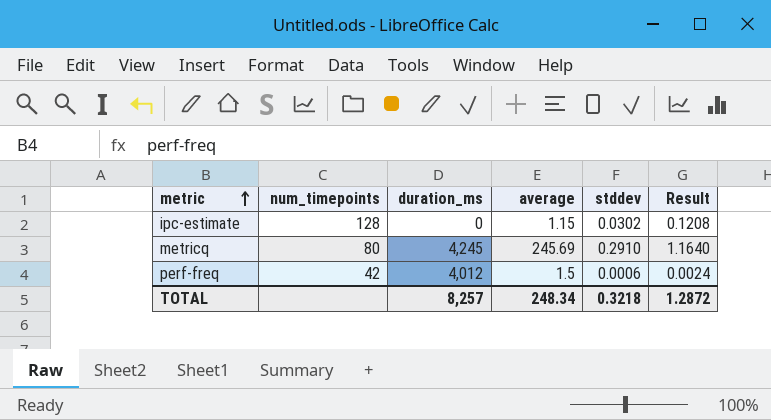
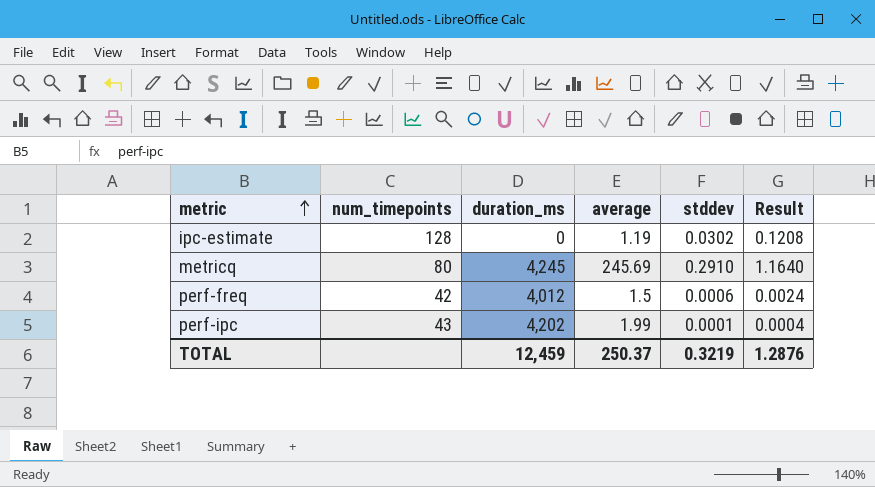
ipc-estimate | average: 1.15 -> 1.19
row perf-ipc: none -> 43 | 4,202 | 1.99 | 0.0001 | 0.0004
TOTAL | duration_ms: 8,257 -> 12,459
TOTAL | average: 248.34 -> 250.37
TOTAL | stddev: 0.3218 -> 0.3219
TOTAL | Result: 1.2872 -> 1.2876

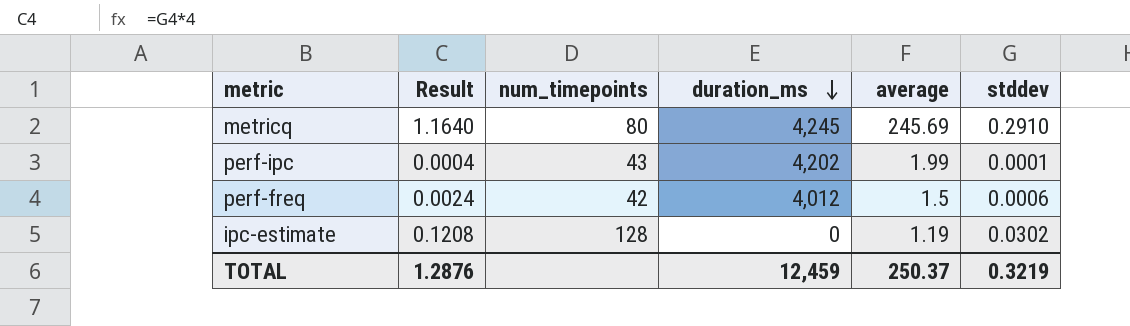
row order: metric ascending -> duration_ms descending
column Result | position: 6 -> 2

